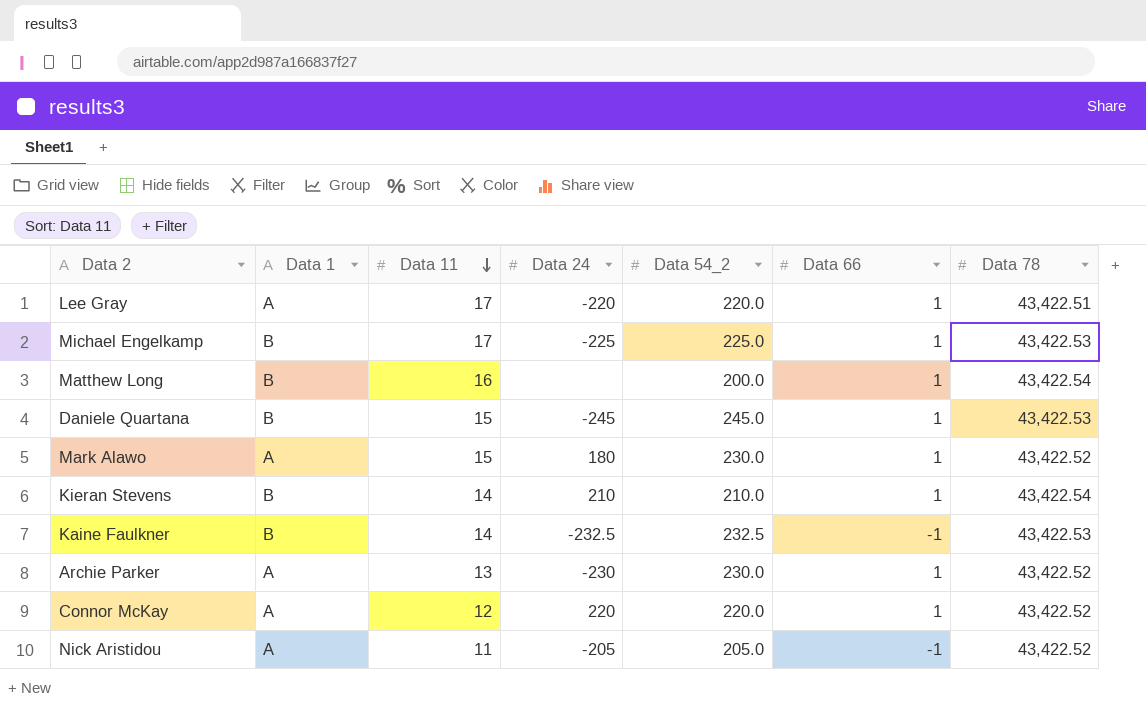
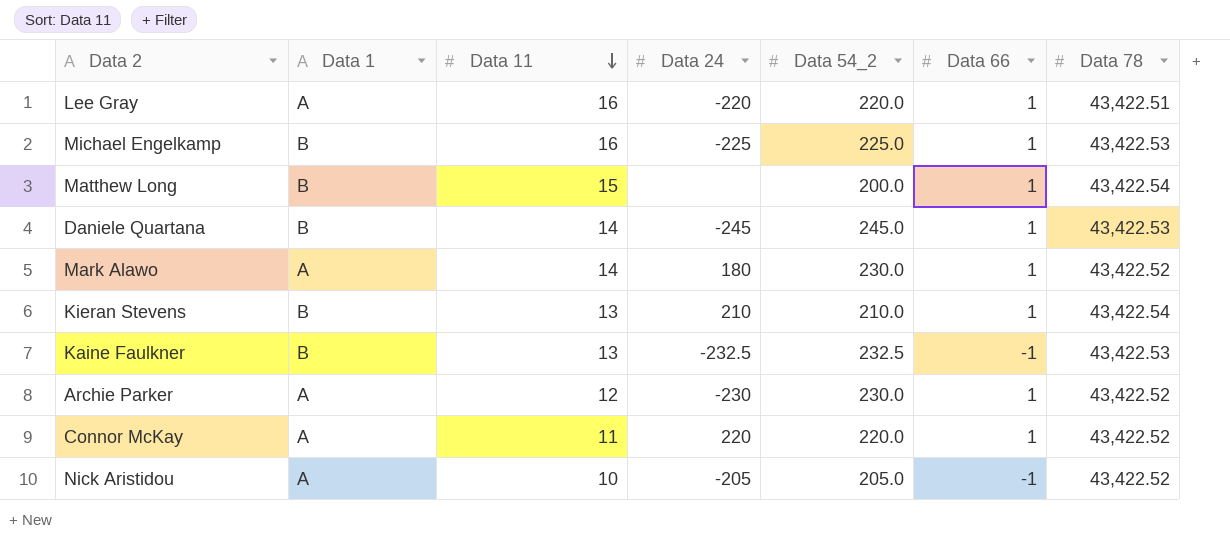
Lee Gray | Data 11: 17 -> 16
Michael Engelkamp | Data 11: 17 -> 16
Matthew Long | Data 11: 16 -> 15
Daniele Quartana | Data 11: 15 -> 14
Mark Alawo | Data 11: 15 -> 14
Kieran Stevens | Data 11: 14 -> 13
Kaine Faulkner | Data 11: 14 -> 13
Archie Parker | Data 11: 13 -> 12
Connor McKay | Data 11: 12 -> 11
Nick Aristidou | Data 11: 11 -> 10

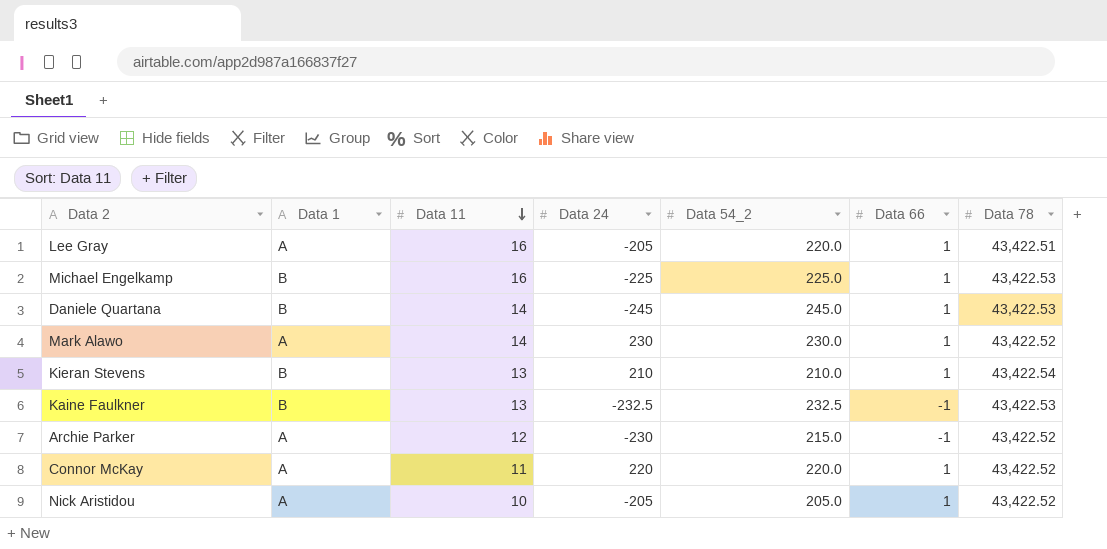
row Matthew Long: B | 15 | none | 200.0 | 1 | 43,422.54 -> none
Lee Gray | Data 24: -220 -> -205
Mark Alawo | Data 24: 180 -> 230
Archie Parker | Data 54_2: 230.0 -> 215.0
Archie Parker | Data 66: 1 -> -1
Nick Aristidou | Data 66: -1 -> 1

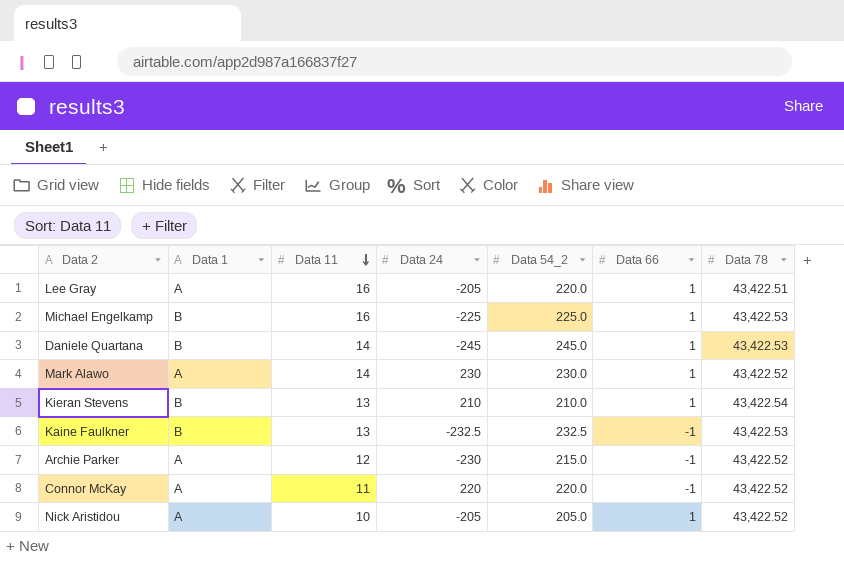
Connor McKay | Data 66: 1 -> -1

